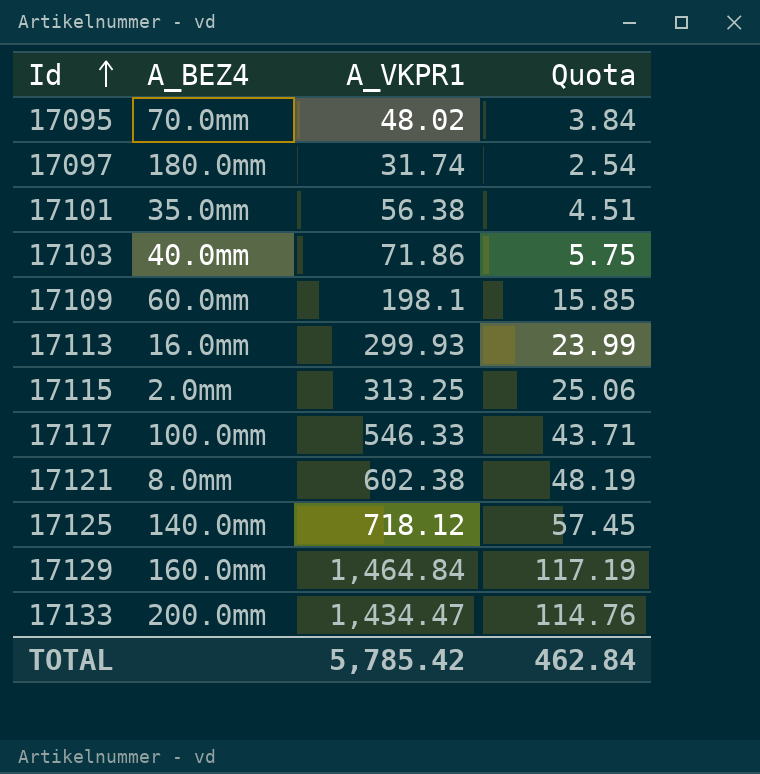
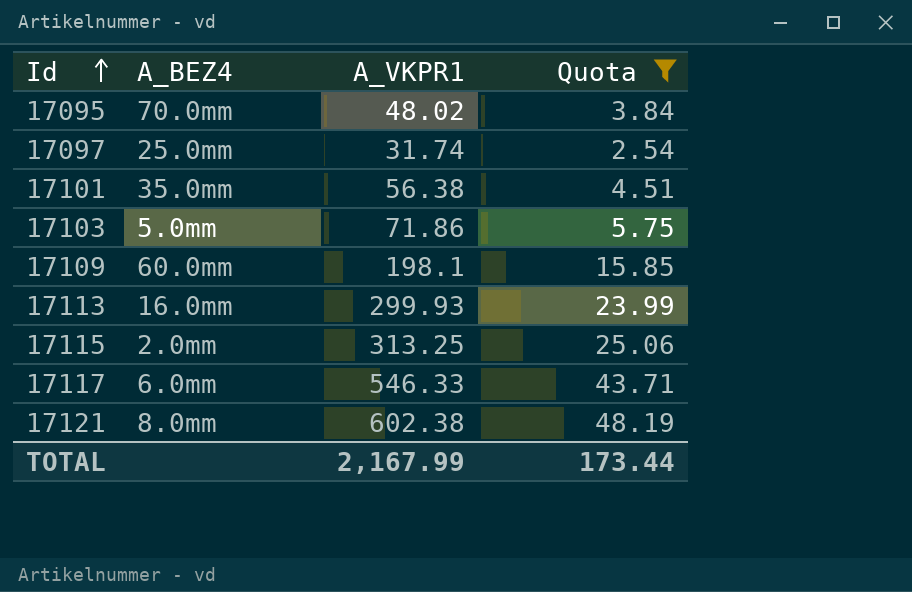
filter: none -> Quota <= 48.19
17097 | A_BEZ4: 180.0mm -> 25.0mm
17103 | A_BEZ4: 40.0mm -> 5.0mm
17117 | A_BEZ4: 100.0mm -> 6.0mm
TOTAL | A_VKPR1: 5,785.42 -> 2,167.99
TOTAL | Quota: 462.84 -> 173.44

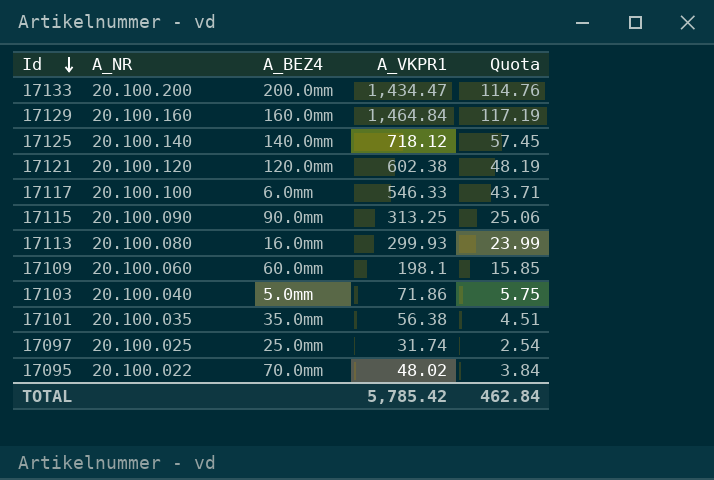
filter: Quota <= 48.19 -> none
row order: Id ascending -> Id descending
column A_NR | position: none -> 2
17121 | A_BEZ4: 8.0mm -> 120.0mm
17115 | A_BEZ4: 2.0mm -> 90.0mm
TOTAL | A_VKPR1: 2,167.99 -> 5,785.42
TOTAL | Quota: 173.44 -> 462.84

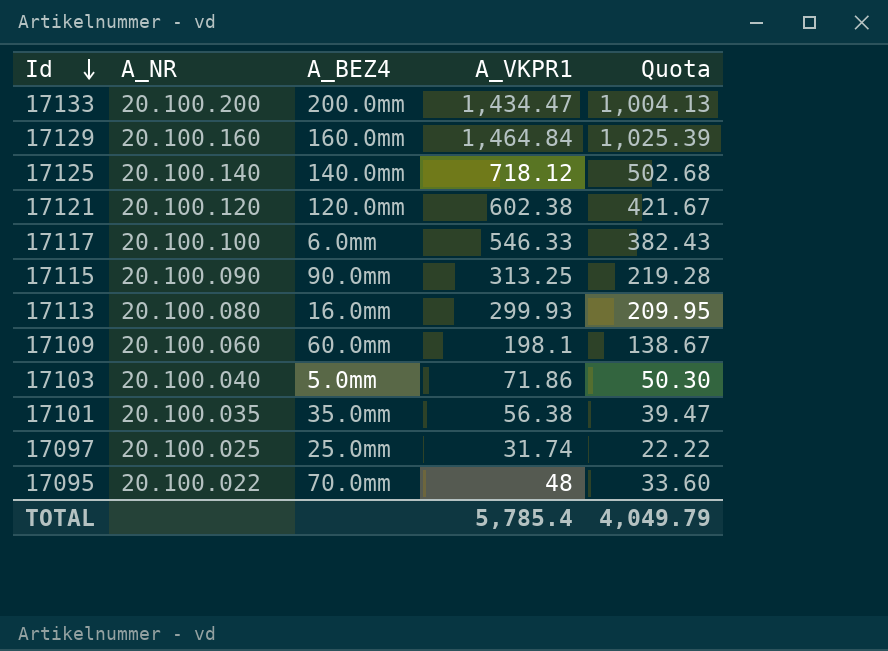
column Quota | formula: [A_VKPR1] * 0.08 -> [A_VKPR1] * 0.7
17095 | A_VKPR1: 48.02 -> 48
TOTAL | A_VKPR1: 5,785.42 -> 5,785.4
TOTAL | Quota: 462.84 -> 4,049.79

